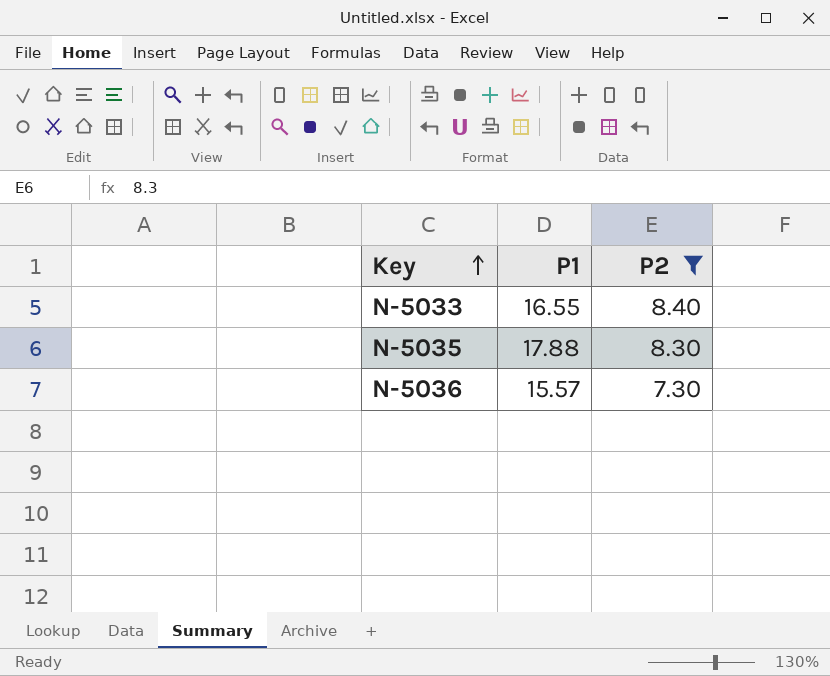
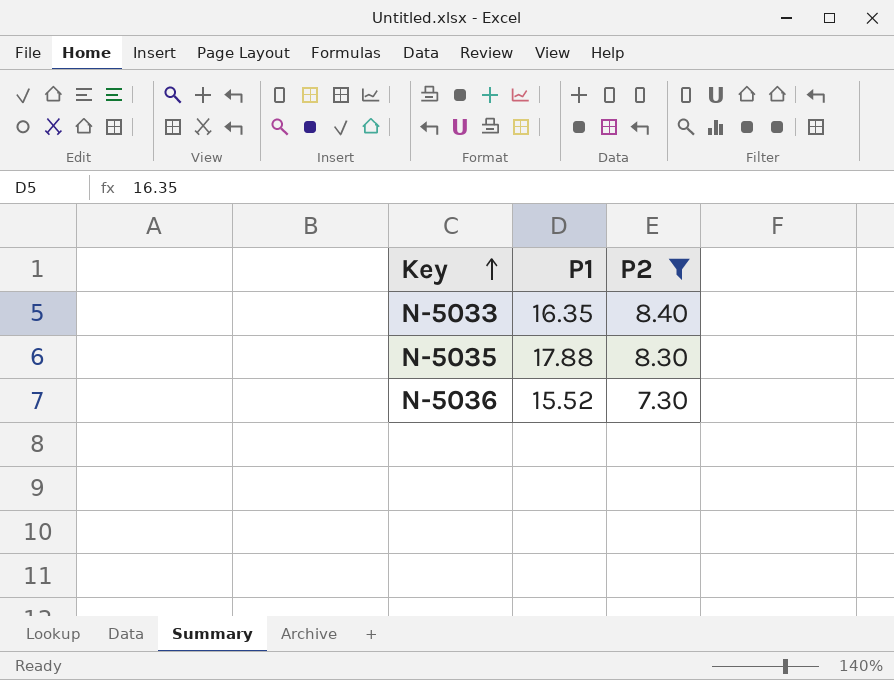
N-5033 | P1: 16.55 -> 16.35
N-5036 | P1: 15.57 -> 15.52

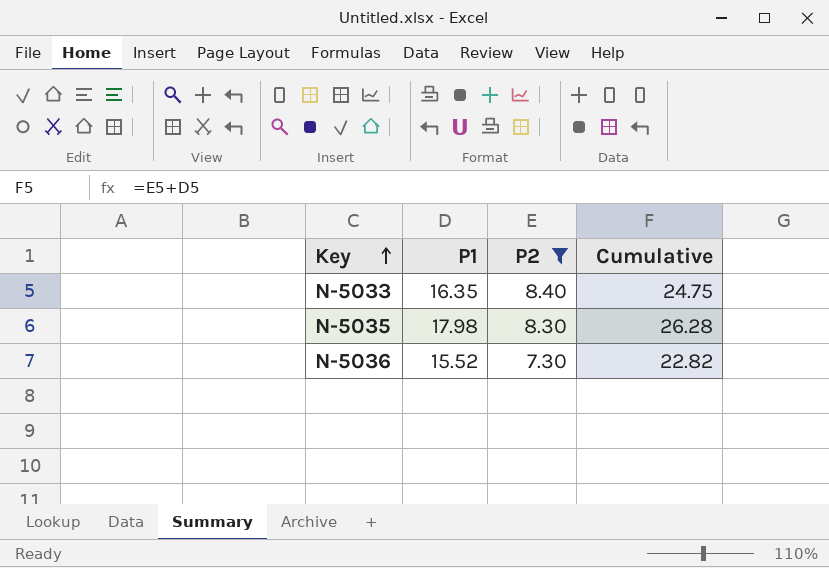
column Cumulative | formula: none -> [P1] + [P2]
N-5035 | P1: 17.88 -> 17.98

